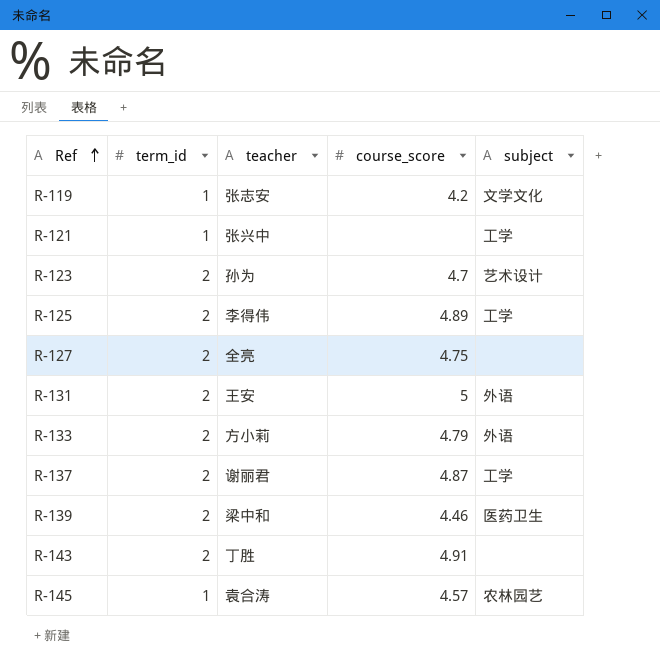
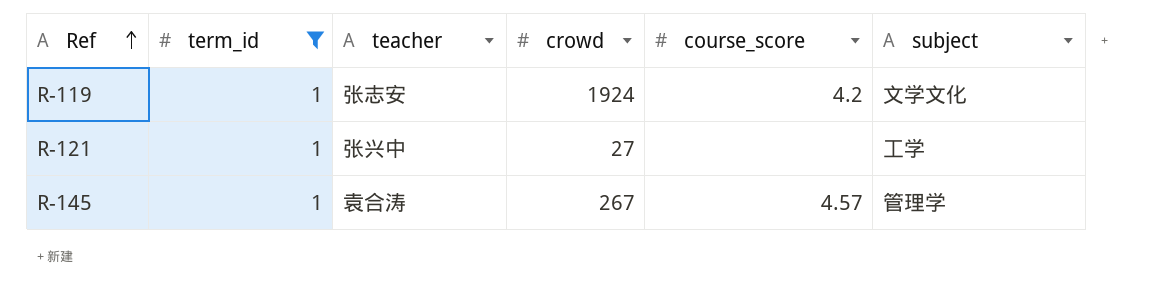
filter: none -> term_id = 1
column crowd | position: none -> 4
R-145 | subject: 农林园艺 -> 管理学

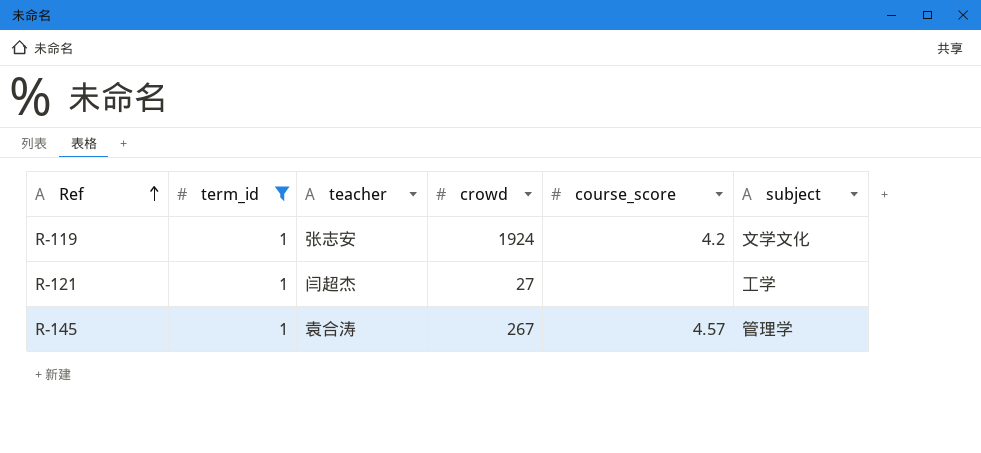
R-121 | teacher: 张兴中 -> 闫超杰

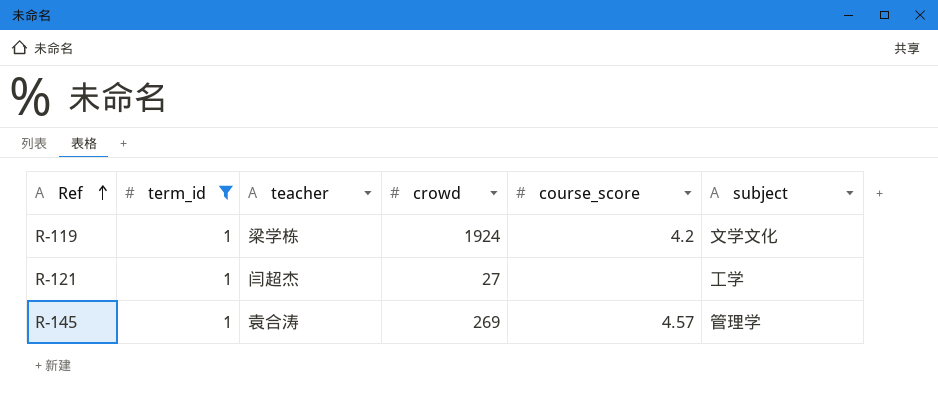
R-119 | teacher: 张志安 -> 梁学栋
R-145 | crowd: 267 -> 269

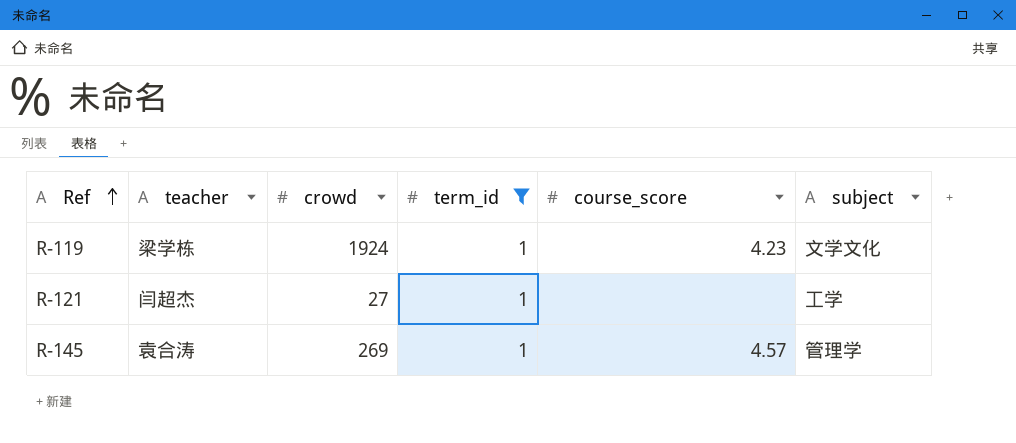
column term_id | position: 2 -> 4
R-119 | course_score: 4.2 -> 4.23

